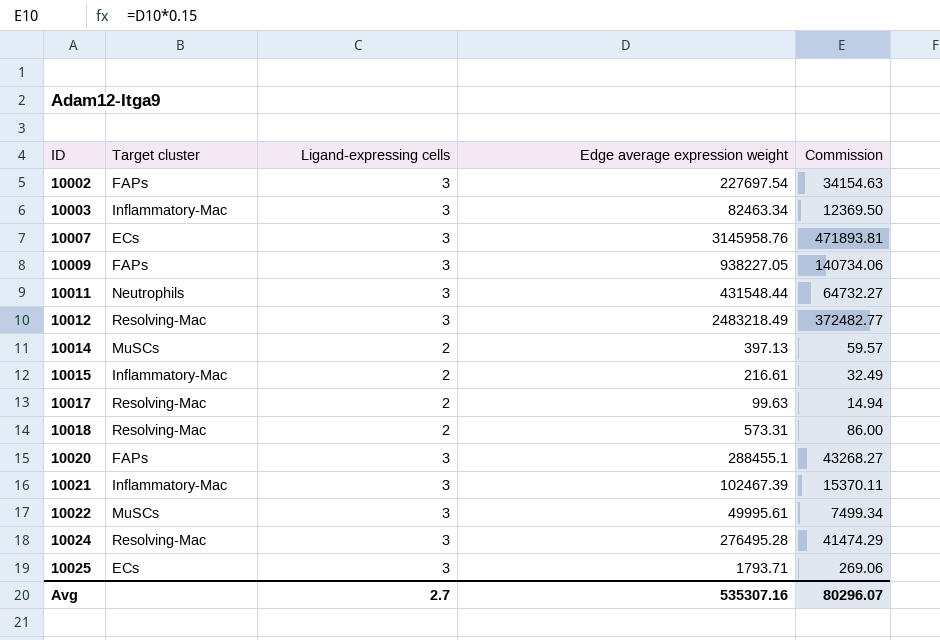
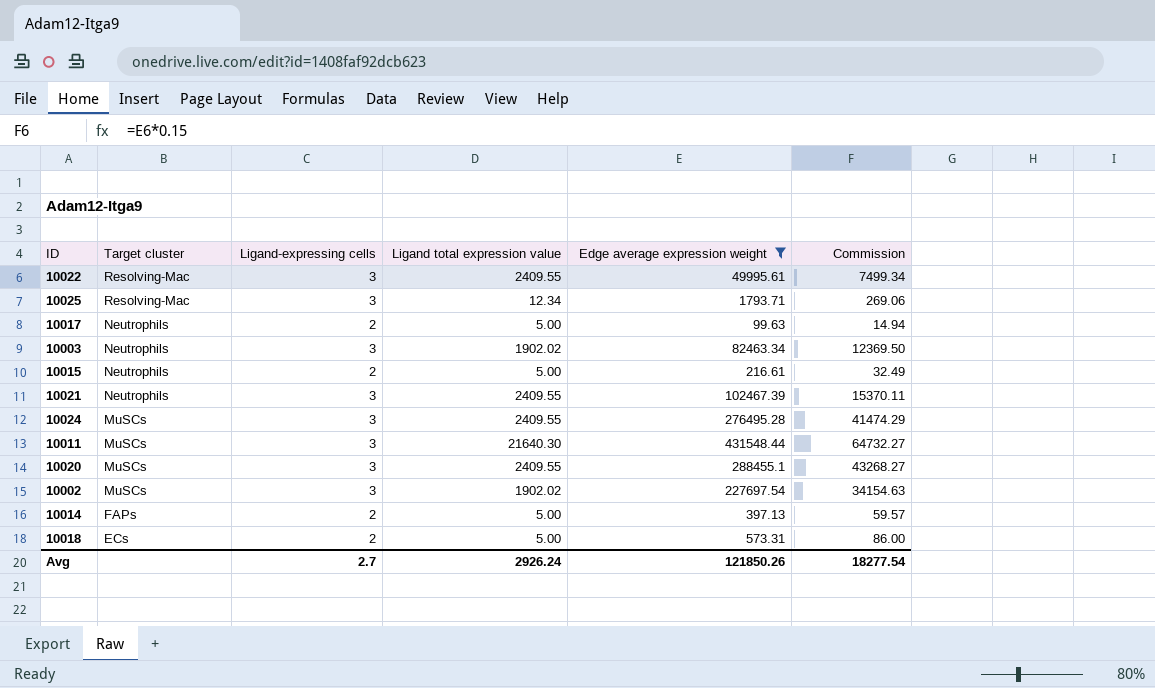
filter: none -> Edge average expression weight <= 431548.44
row order: ID ascending -> Target cluster descending
column Ligand total expression value | position: none -> 4
10022 | Target cluster: MuSCs -> Resolving-Mac
10025 | Target cluster: ECs -> Resolving-Mac
10017 | Target cluster: Resolving-Mac -> Neutrophils
10003 | Target cluster: Inflammatory-Mac -> Neutrophils
10015 | Target cluster: Inflammatory-Mac -> Neutrophils
10021 | Target cluster: Inflammatory-Mac -> Neutrophils
10024 | Target cluster: Resolving-Mac -> MuSCs
10011 | Target cluster: Neutrophils -> MuSCs
10020 | Target cluster: FAPs -> MuSCs
10002 | Target cluster: FAPs -> MuSCs
10014 | Target cluster: MuSCs -> FAPs
10018 | Target cluster: Resolving-Mac -> ECs
Avg | Edge average expression weight: 535307.16 -> 121850.26
Avg | Commission: 80296.07 -> 18277.54

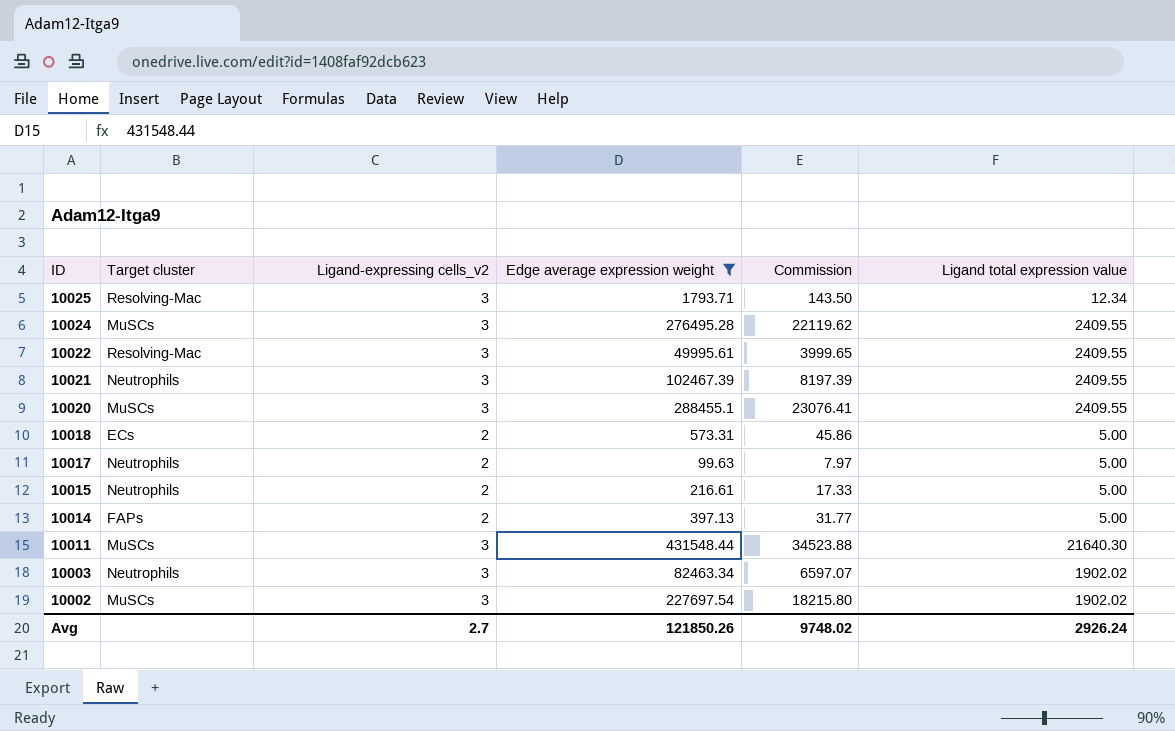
row order: Target cluster descending -> ID descending
column name: Ligand-expressing cells -> Ligand-expressing cells_v2
column Commission | formula: [Edge average expression weight] * 0.15 -> [Edge average expression weight] * 0.08
column Ligand total expression value | position: 4 -> 6
Avg | Commission: 18277.54 -> 9748.02

